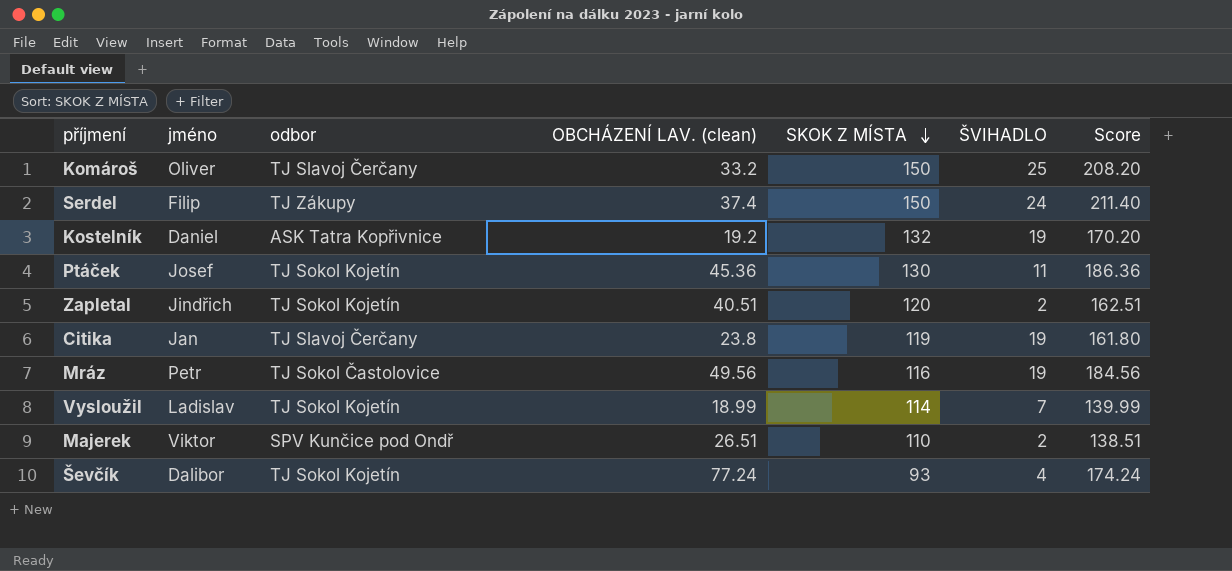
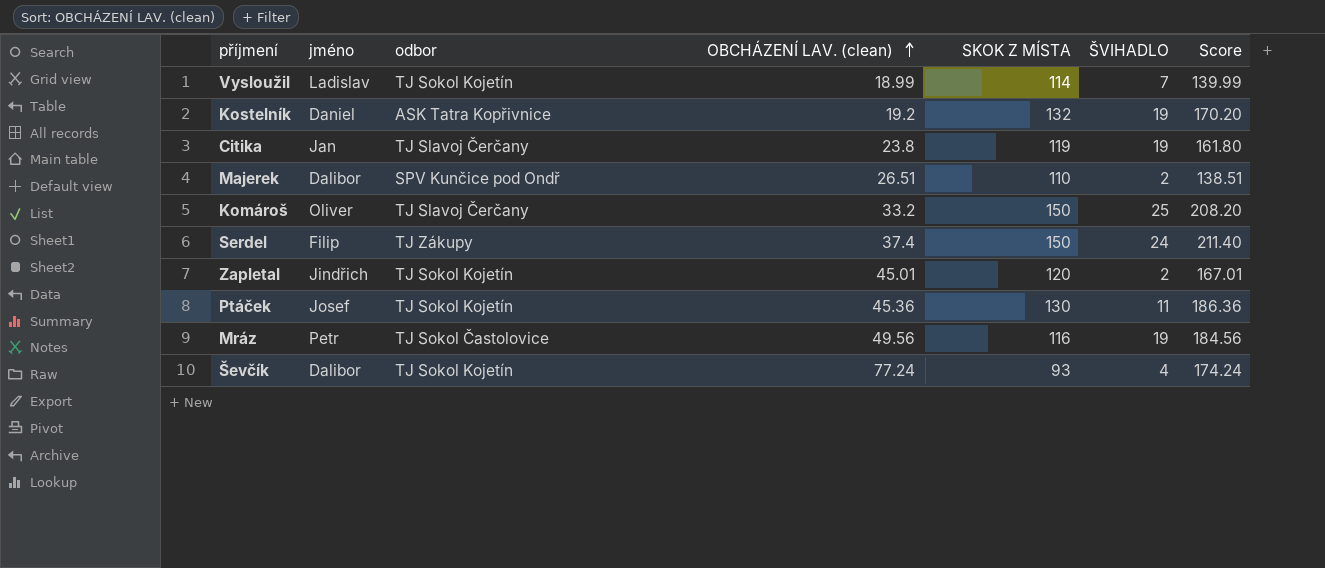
row order: SKOK Z MÍSTA descending -> OBCHÁZENÍ LAV. (clean) ascending
Majerek | jméno: Viktor -> Dalibor
Zapletal | OBCHÁZENÍ LAV. (clean): 40.51 -> 45.01
Zapletal | Score: 162.51 -> 167.01

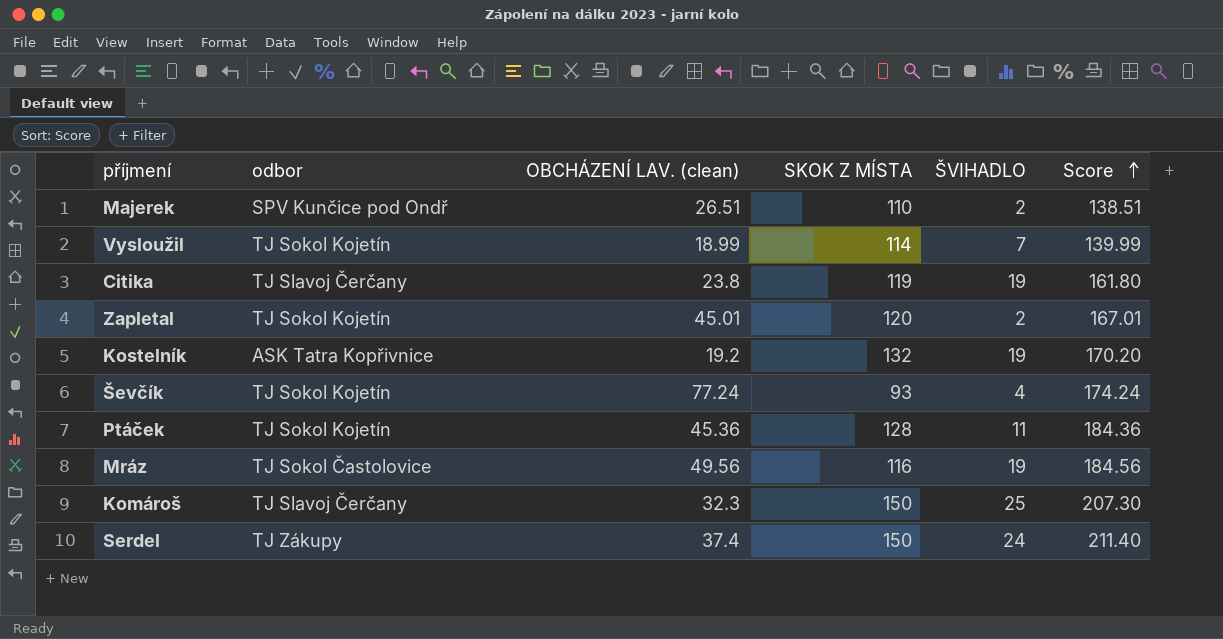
row order: OBCHÁZENÍ LAV. (clean) ascending -> Score ascending
column jméno | position: 2 -> none
Ptáček | SKOK Z MÍSTA: 130 -> 128
Ptáček | Score: 186.36 -> 184.36
Komároš | OBCHÁZENÍ LAV. (clean): 33.2 -> 32.3
Komároš | Score: 208.20 -> 207.30

